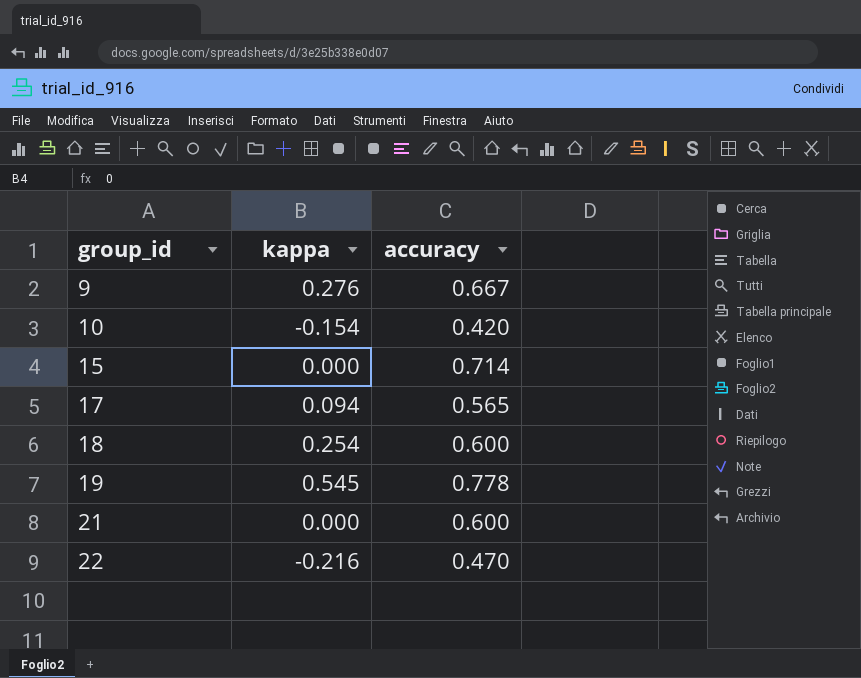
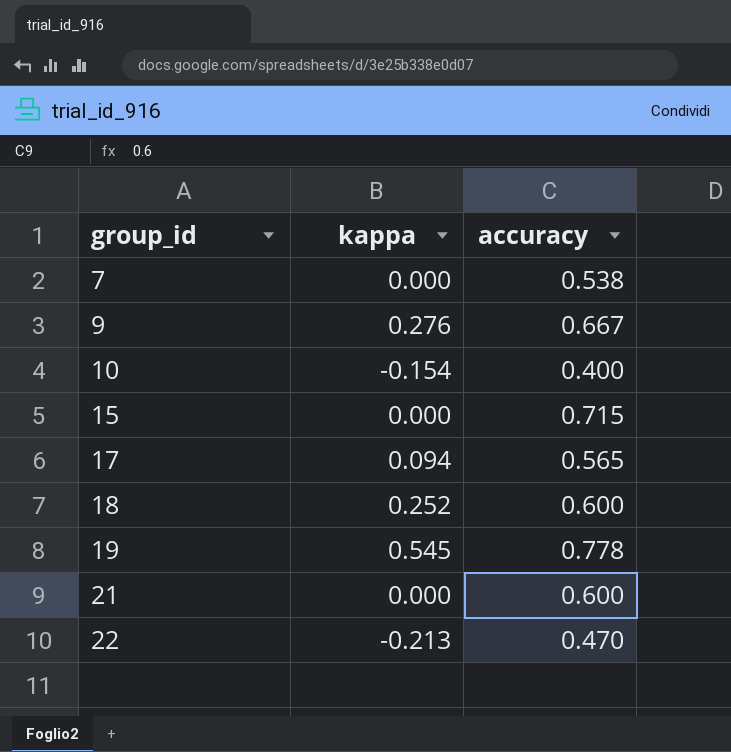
row 7: none -> 0.000 | 0.538
10 | accuracy: 0.420 -> 0.400
15 | accuracy: 0.714 -> 0.715
18 | kappa: 0.254 -> 0.252
22 | kappa: -0.216 -> -0.213

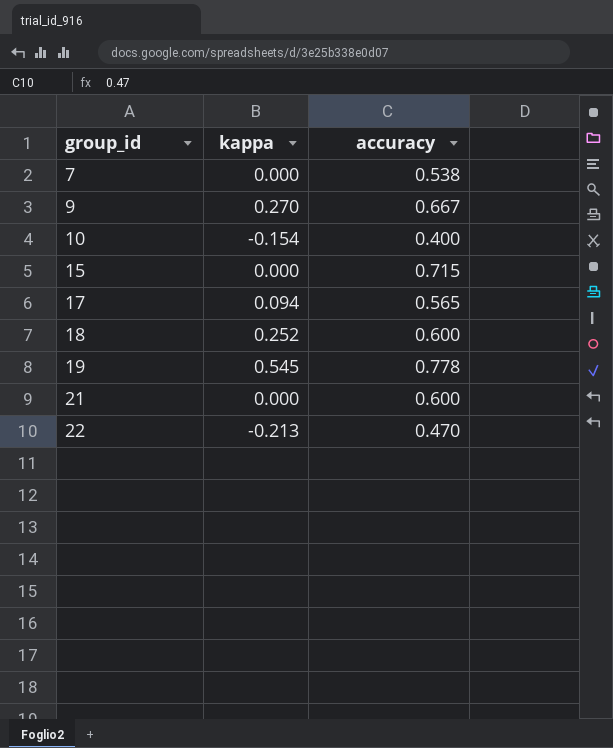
9 | kappa: 0.276 -> 0.270

